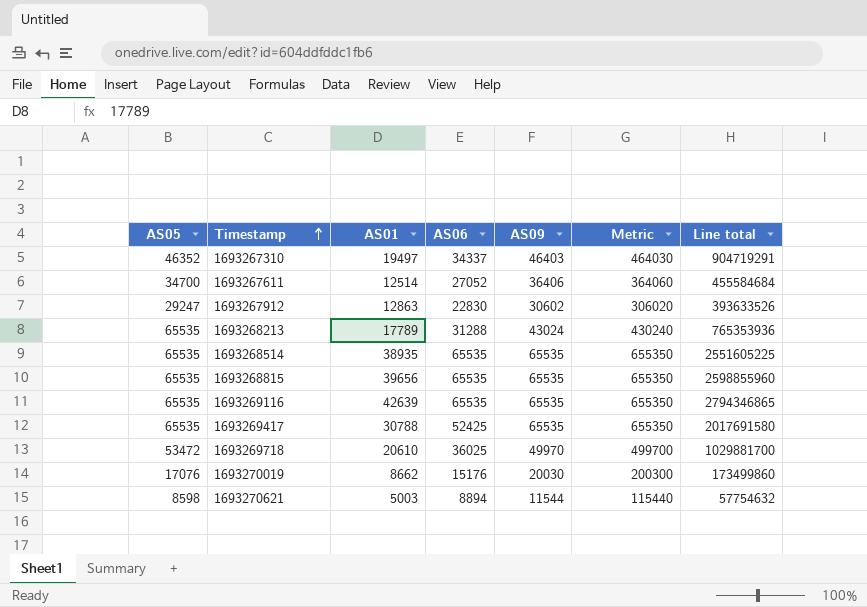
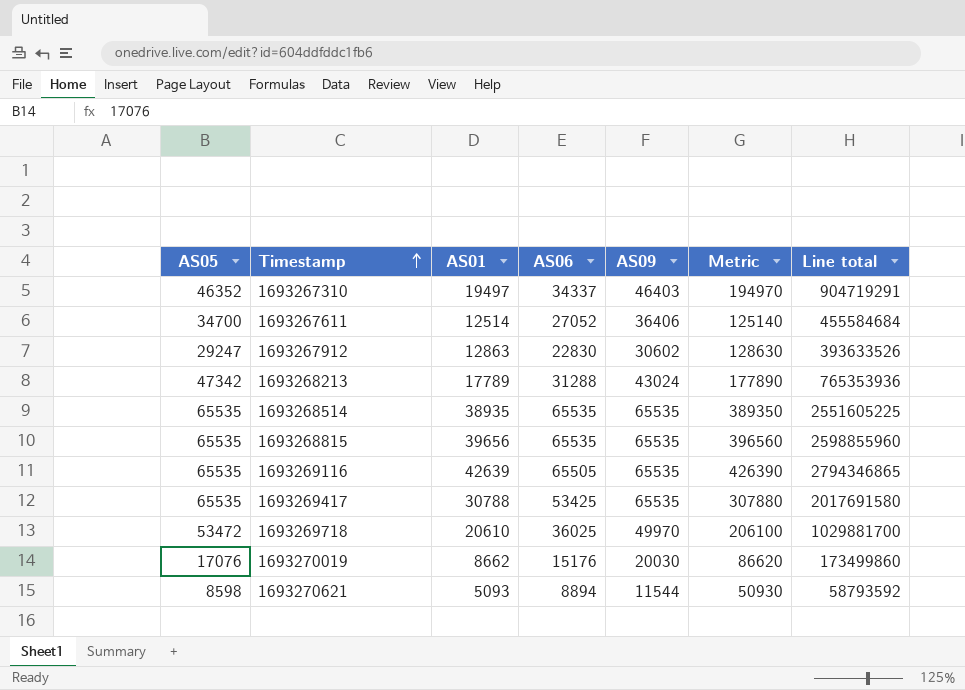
column Metric | formula: [AS09] * 10 -> [AS01] * 10
1693268213 | AS05: 65535 -> 47342
1693269116 | AS06: 65535 -> 65505
1693269417 | AS06: 52425 -> 53425
1693270621 | AS01: 5003 -> 5093
1693270621 | Line total: 57754632 -> 58793592

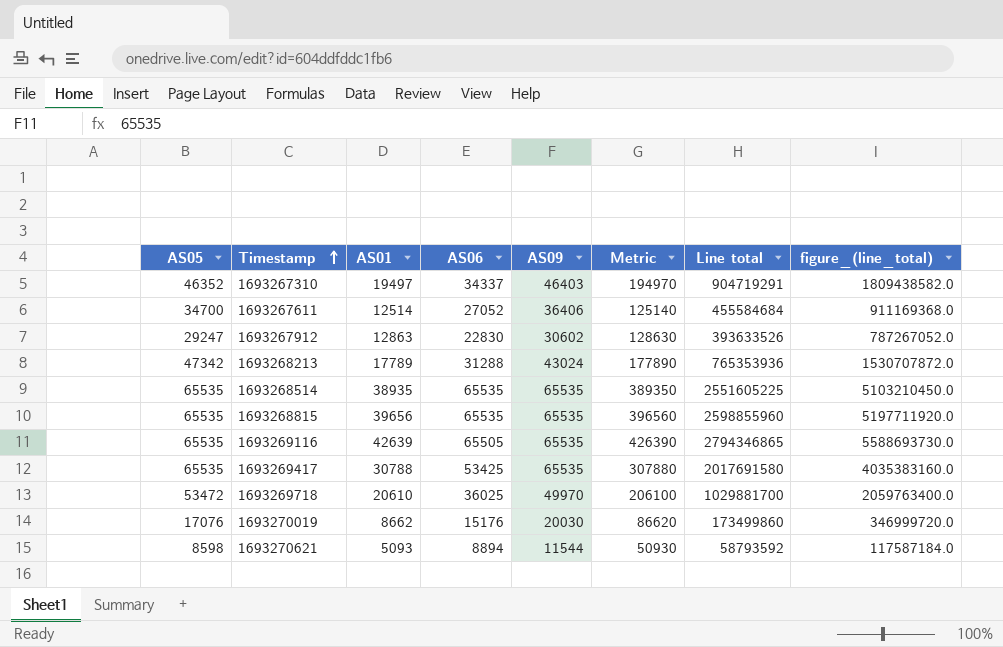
column figure_(line_total) | formula: none -> [Line total] * 2

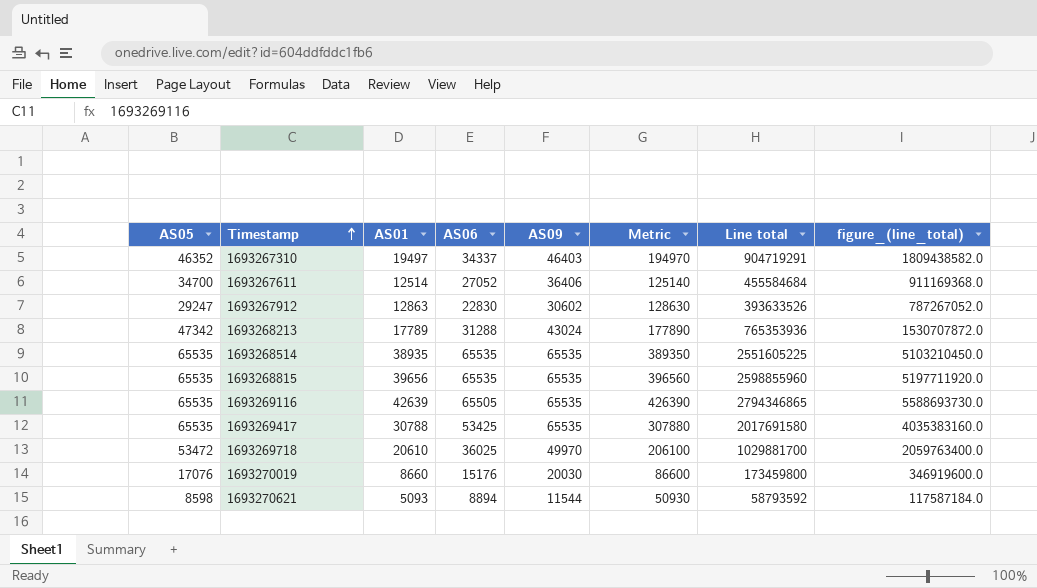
1693270019 | AS01: 8662 -> 8660
1693270019 | Metric: 86620 -> 86600
1693270019 | Line total: 173499860 -> 173459800
1693270019 | figure_(line_total): 346999720.0 -> 346919600.0

